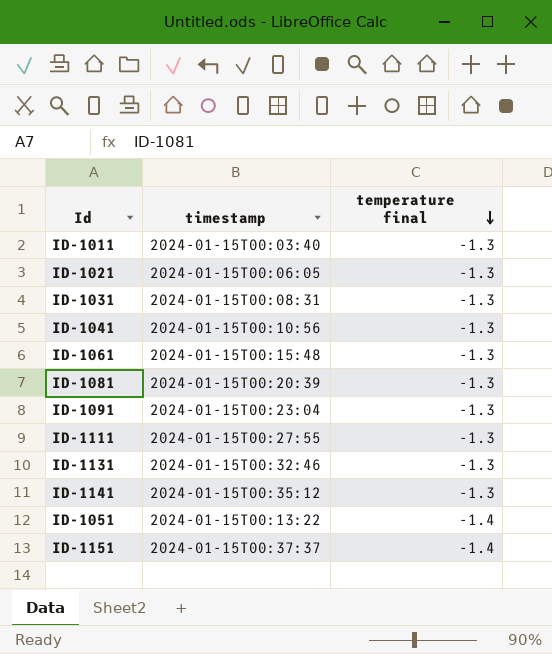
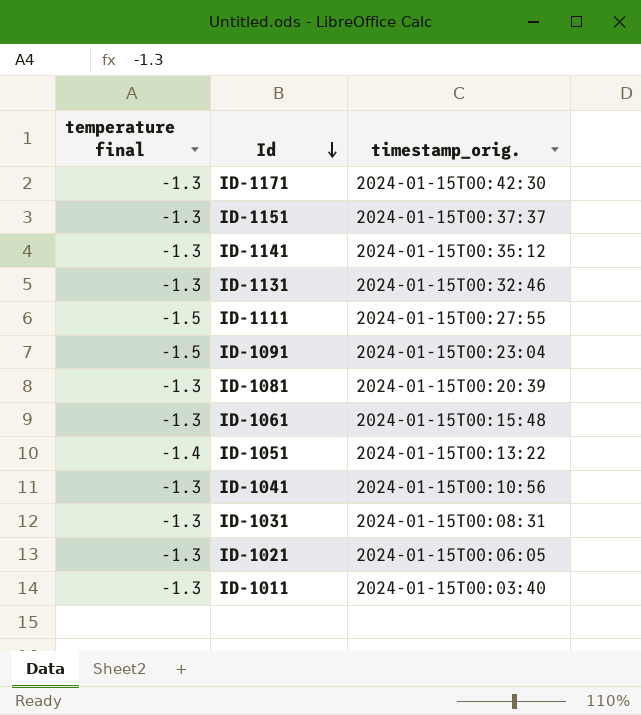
row order: temperature final descending -> Id descending
column temperature final | position: 3 -> 1
column name: timestamp -> timestamp_orig.
row ID-1171: none -> -1.3 | 2024-01-15T00:42:30
ID-1151 | temperature final: -1.4 -> -1.3
ID-1111 | temperature final: -1.3 -> -1.5
ID-1091 | temperature final: -1.3 -> -1.5

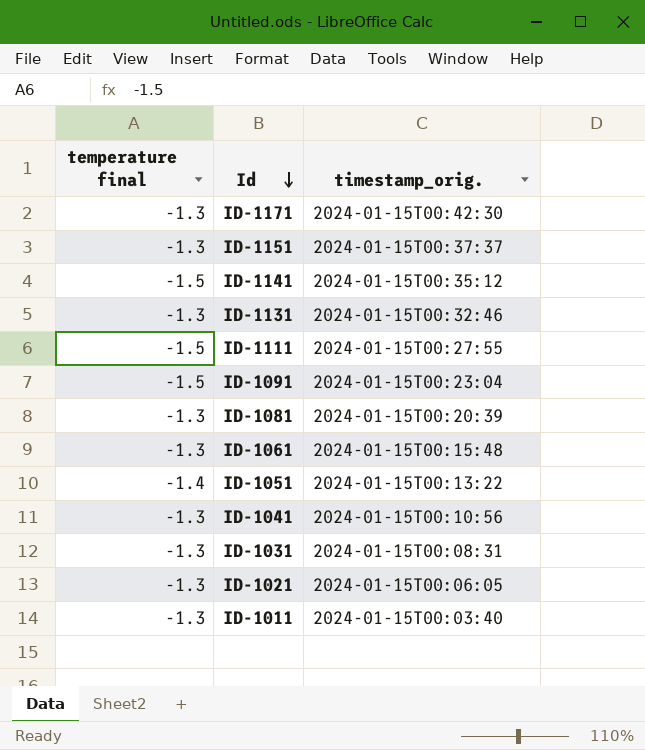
ID-1141 | temperature final: -1.3 -> -1.5

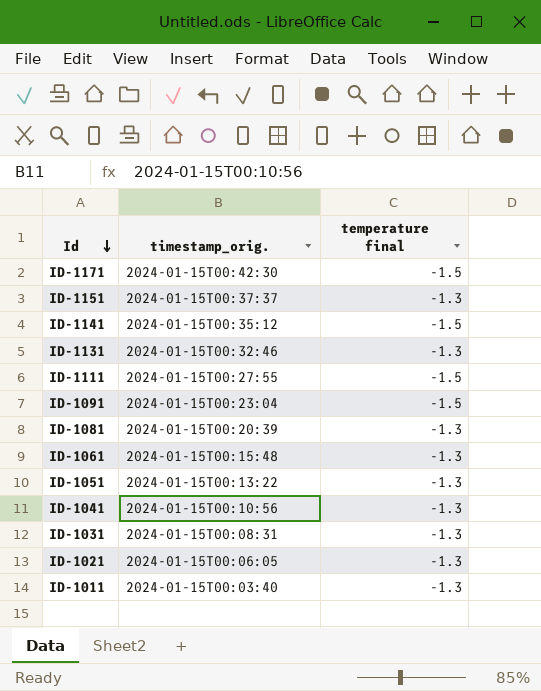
column temperature final | position: 1 -> 3
ID-1171 | temperature final: -1.3 -> -1.5
ID-1051 | temperature final: -1.4 -> -1.3

